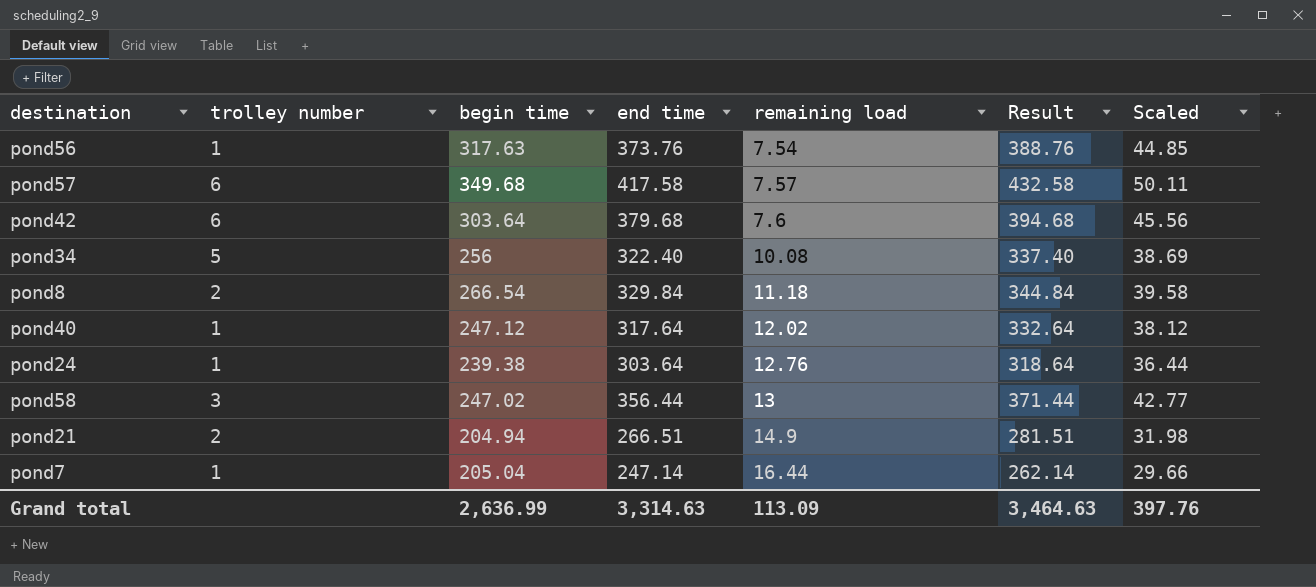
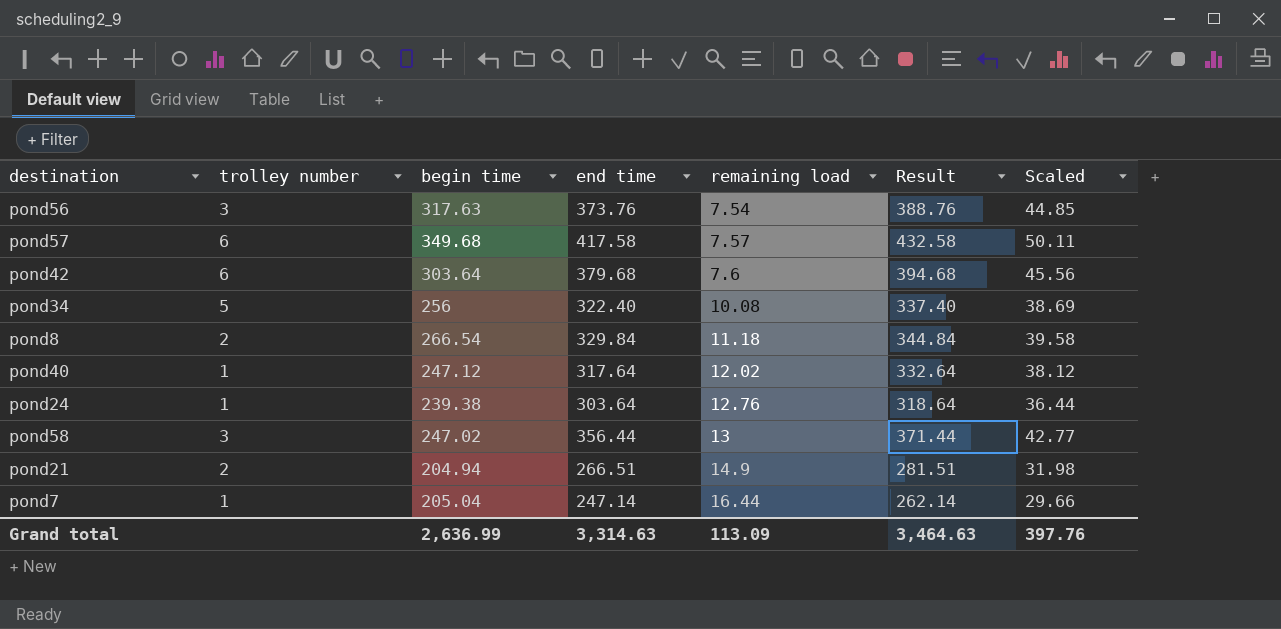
pond56 | trolley number: 1 -> 3

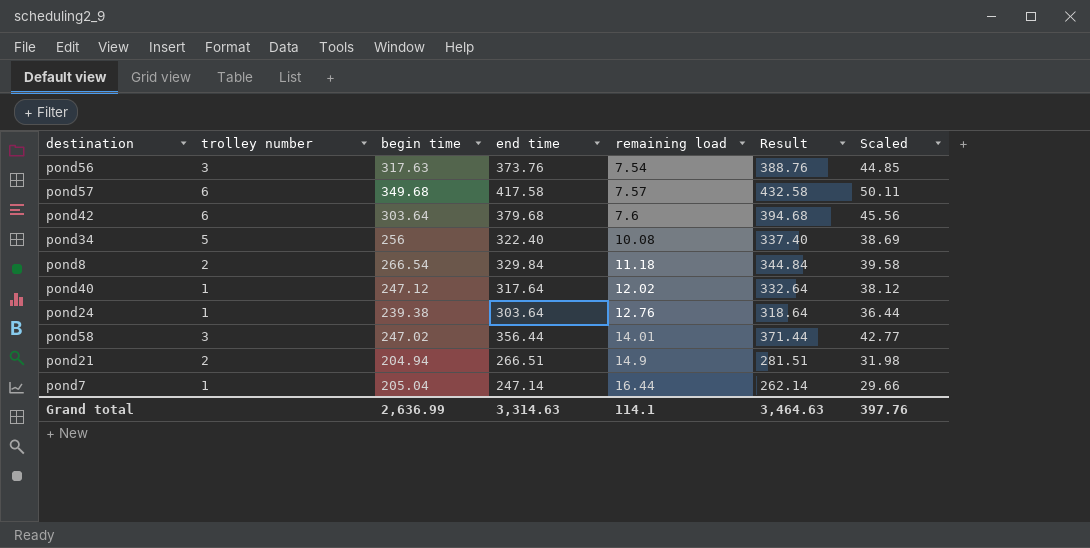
pond58 | remaining load: 13 -> 14.01
Grand total | remaining load: 113.09 -> 114.1

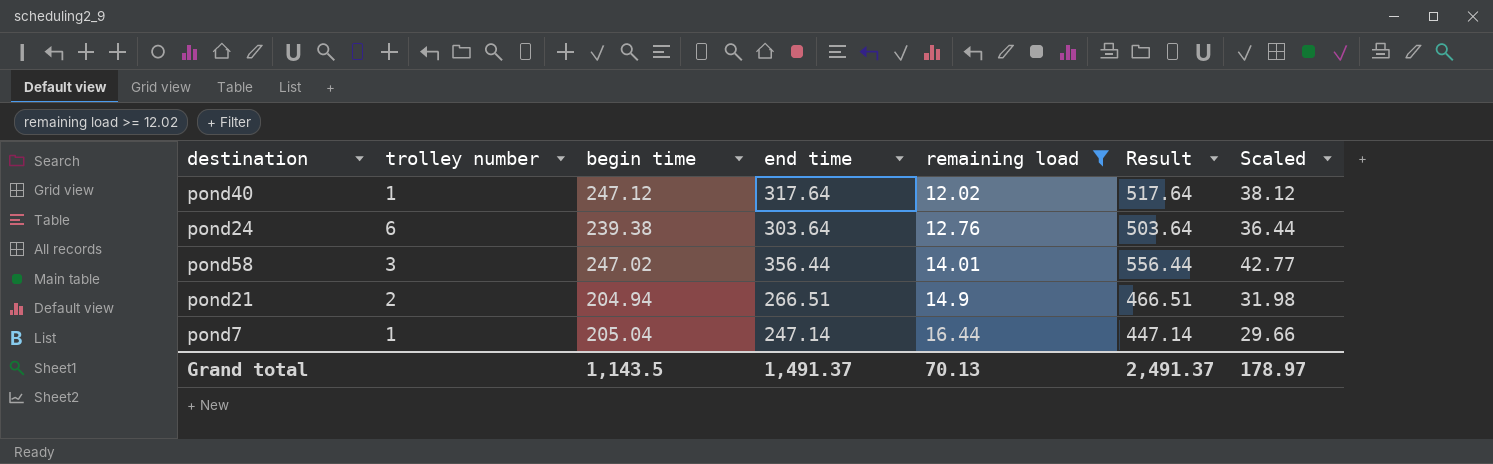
filter: none -> remaining load >= 12.02
column Result | formula: [end time] + 15 -> [end time] + 200
pond24 | trolley number: 1 -> 6
Grand total | begin time: 2,636.99 -> 1,143.5
Grand total | end time: 3,314.63 -> 1,491.37
Grand total | remaining load: 114.1 -> 70.13
Grand total | Result: 3,464.63 -> 2,491.37
Grand total | Scaled: 397.76 -> 178.97

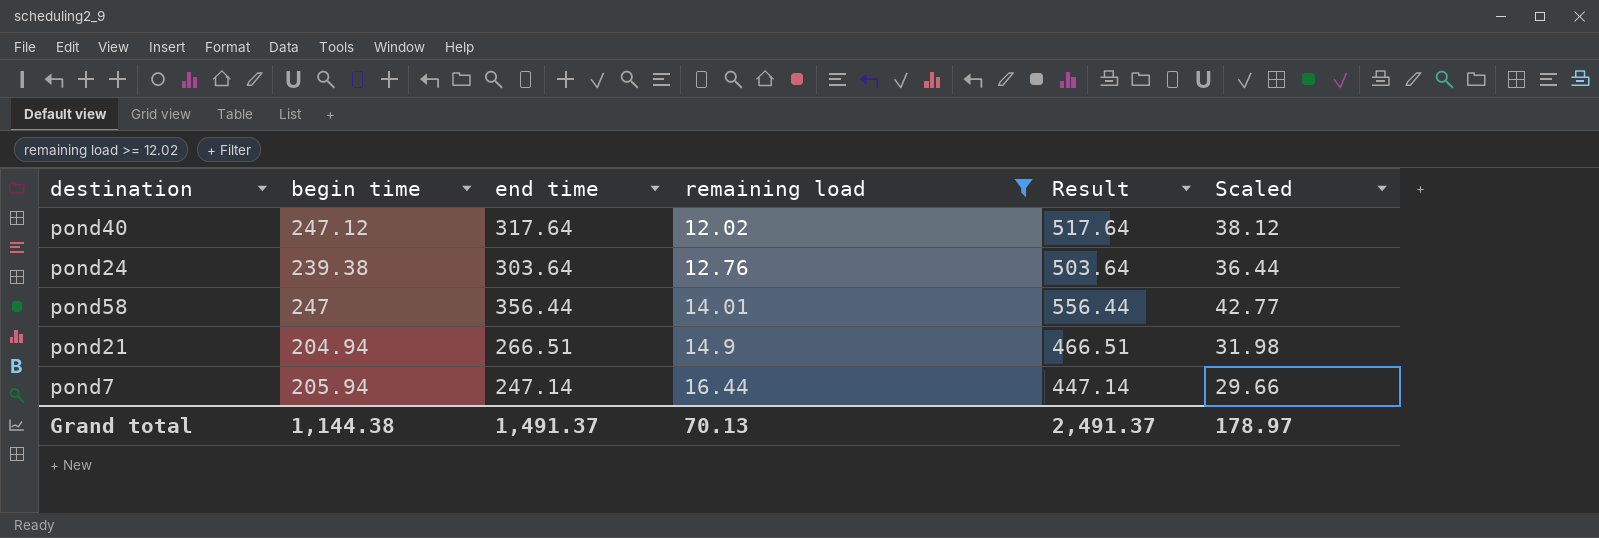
column trolley number | position: 2 -> none
pond58 | begin time: 247.02 -> 247
pond7 | begin time: 205.04 -> 205.94
Grand total | begin time: 1,143.5 -> 1,144.38

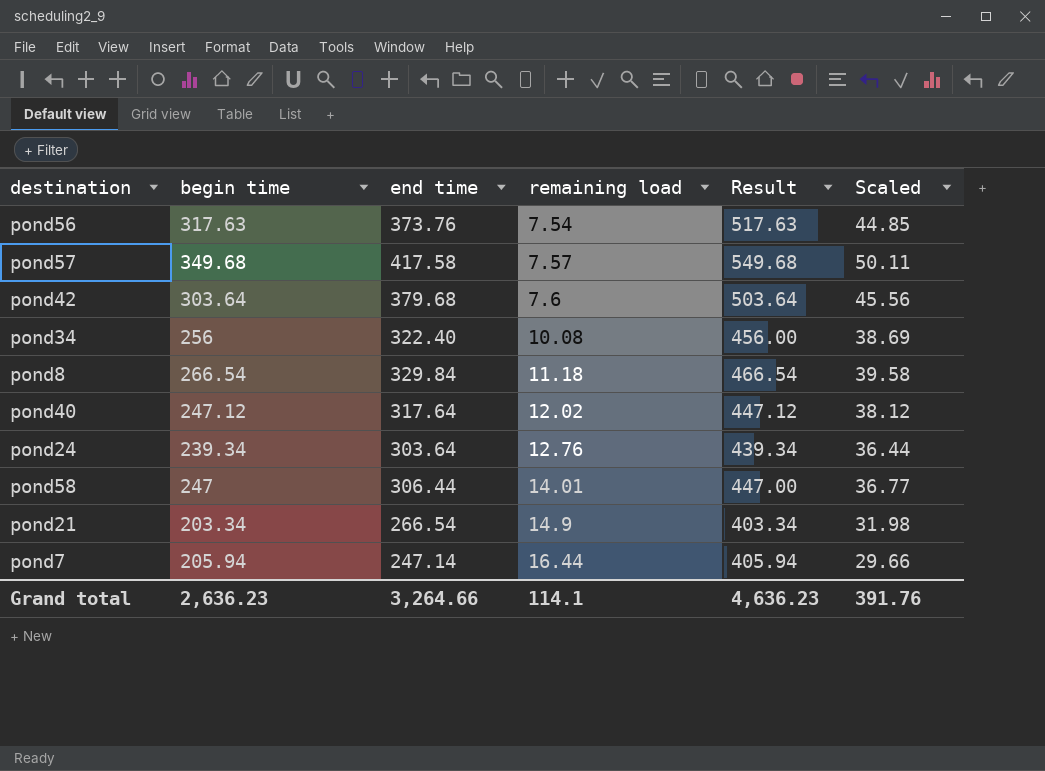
filter: remaining load >= 12.02 -> none
column Result | formula: [end time] + 200 -> [begin time] + 200
pond24 | begin time: 239.38 -> 239.34
pond58 | end time: 356.44 -> 306.44
pond58 | Scaled: 42.77 -> 36.77
pond21 | begin time: 204.94 -> 203.34
pond21 | end time: 266.51 -> 266.54
Grand total | begin time: 1,144.38 -> 2,636.23
Grand total | end time: 1,491.37 -> 3,264.66
Grand total | remaining load: 70.13 -> 114.1
Grand total | Result: 2,491.37 -> 4,636.23
Grand total | Scaled: 178.97 -> 391.76

